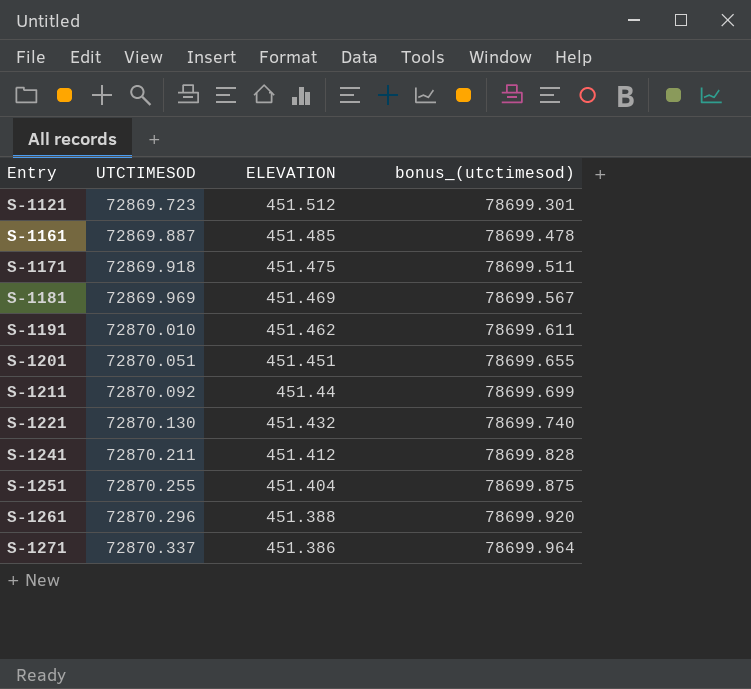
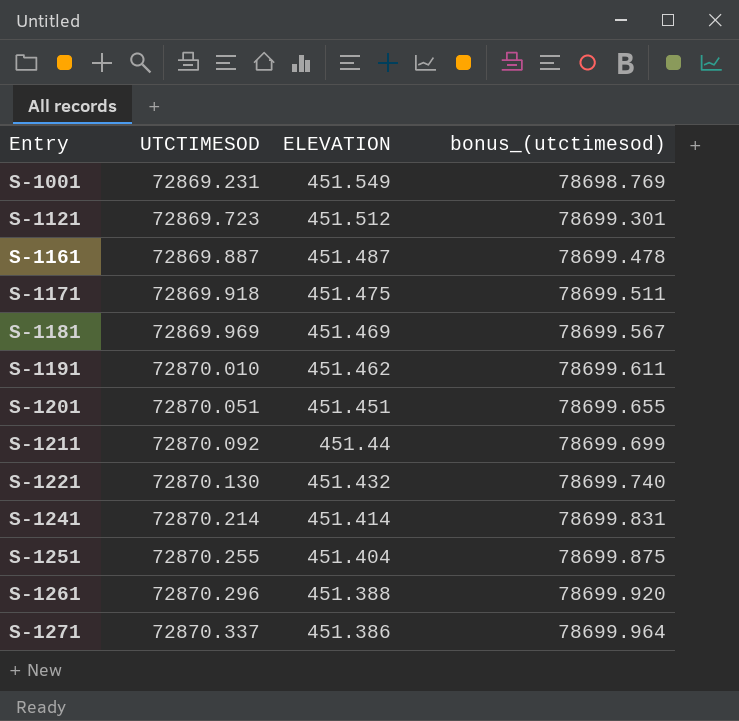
row S-1001: none -> 72869.231 | 451.549 | 78698.769
S-1161 | ELEVATION: 451.485 -> 451.487
S-1241 | UTCTIMESOD: 72870.211 -> 72870.214
S-1241 | ELEVATION: 451.412 -> 451.414
S-1241 | bonus_(utctimesod): 78699.828 -> 78699.831

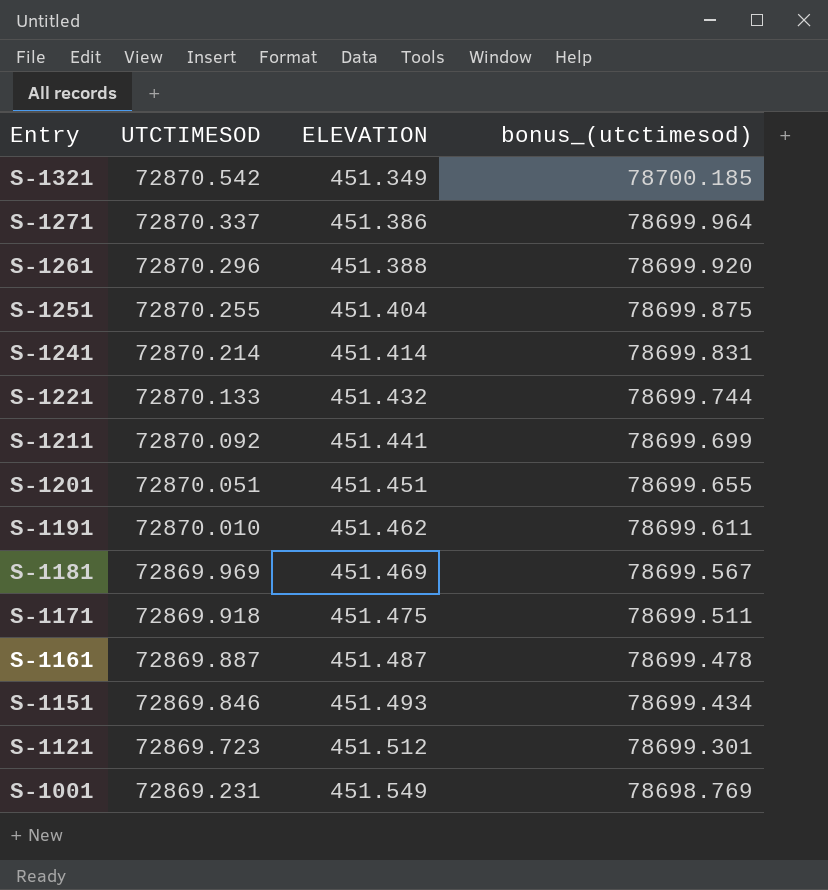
row order: Entry ascending -> Entry descending
row S-1321: none -> 72870.542 | 451.349 | 78700.185
S-1221 | UTCTIMESOD: 72870.130 -> 72870.133
S-1221 | bonus_(utctimesod): 78699.740 -> 78699.744
S-1211 | ELEVATION: 451.44 -> 451.441
row S-1151: none -> 72869.846 | 451.493 | 78699.434

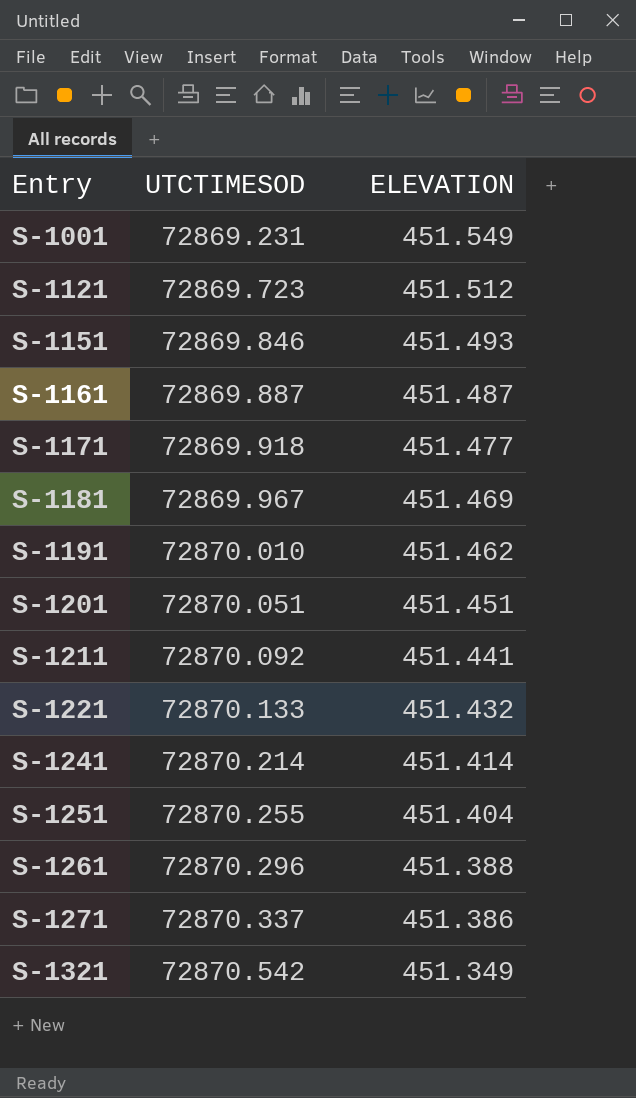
row order: Entry descending -> Entry ascending
column bonus_(utctimesod) | formula: [UTCTIMESOD] * 1.08 -> none
S-1171 | ELEVATION: 451.475 -> 451.477
S-1181 | UTCTIMESOD: 72869.969 -> 72869.967

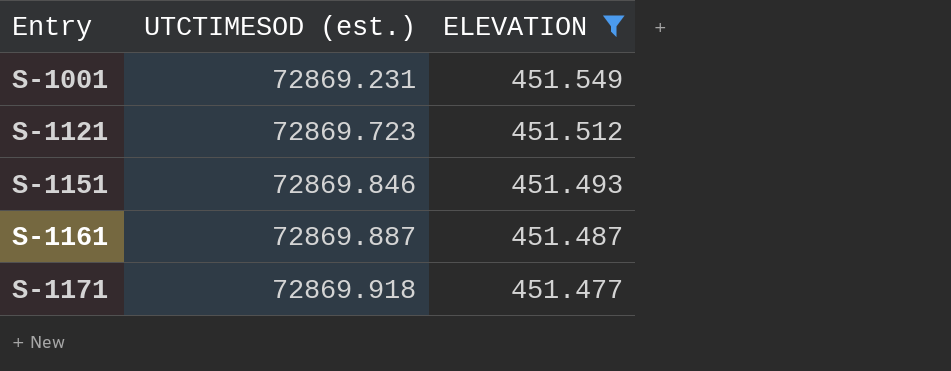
filter: none -> ELEVATION >= 451.477
column name: UTCTIMESOD -> UTCTIMESOD (est.)

